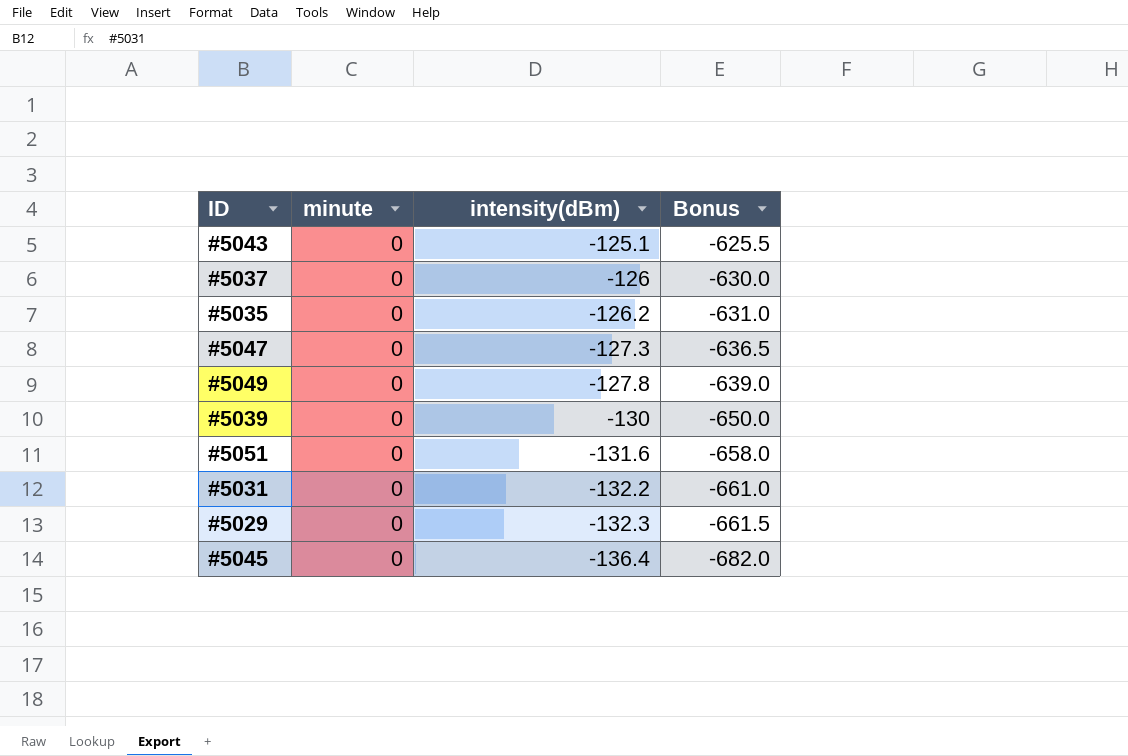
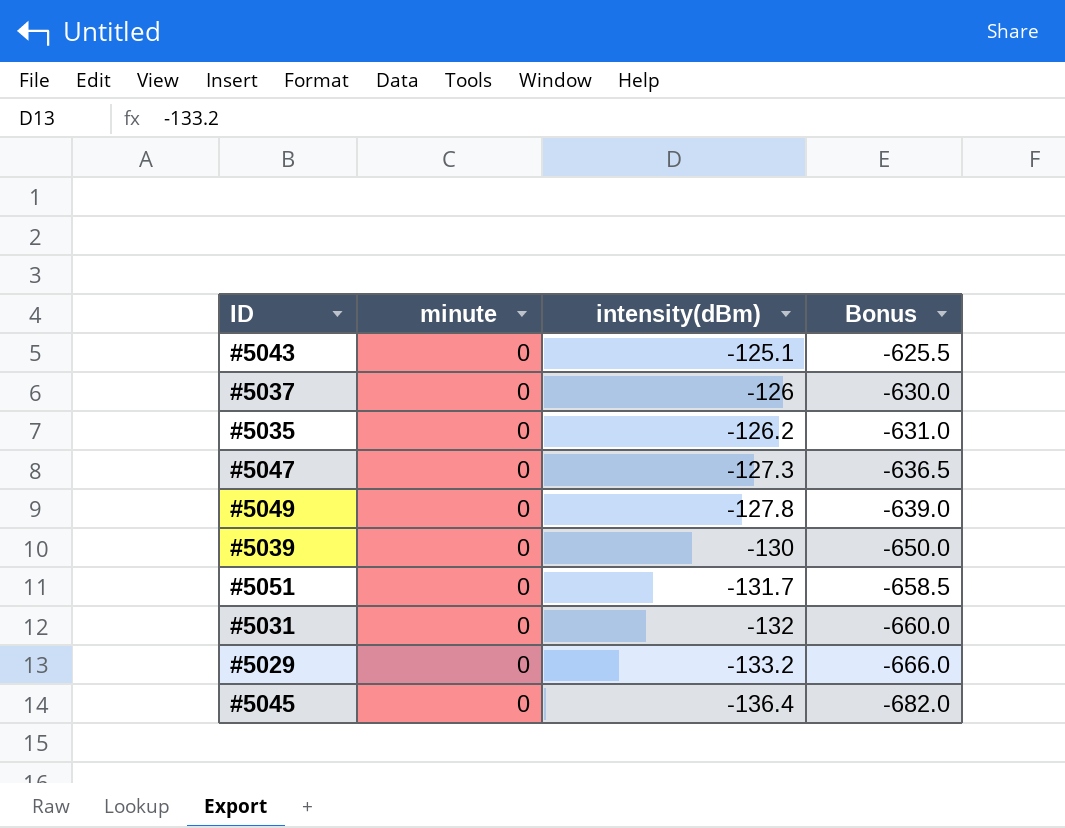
#5051 | intensity(dBm): -131.6 -> -131.7
#5051 | Bonus: -658.0 -> -658.5
#5031 | intensity(dBm): -132.2 -> -132
#5031 | Bonus: -661.0 -> -660.0
#5029 | intensity(dBm): -132.3 -> -133.2
#5029 | Bonus: -661.5 -> -666.0

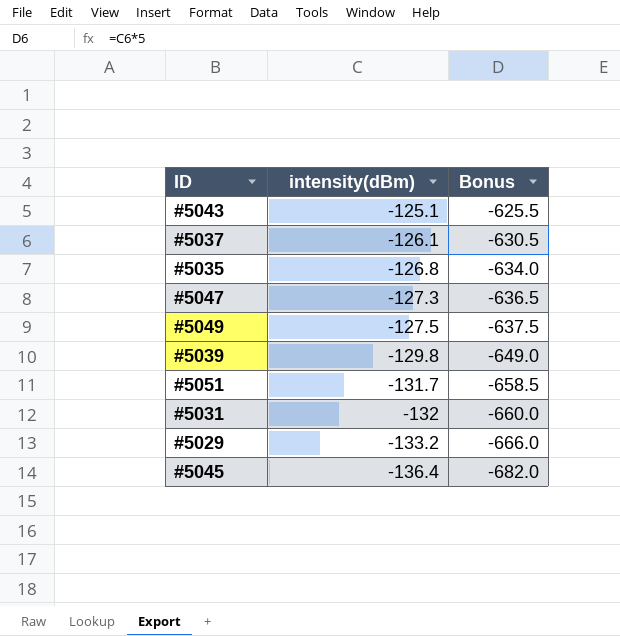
column minute | position: 2 -> none
#5037 | intensity(dBm): -126 -> -126.1
#5037 | Bonus: -630.0 -> -630.5
#5035 | intensity(dBm): -126.2 -> -126.8
#5035 | Bonus: -631.0 -> -634.0
#5049 | intensity(dBm): -127.8 -> -127.5
#5049 | Bonus: -639.0 -> -637.5
#5039 | intensity(dBm): -130 -> -129.8
#5039 | Bonus: -650.0 -> -649.0

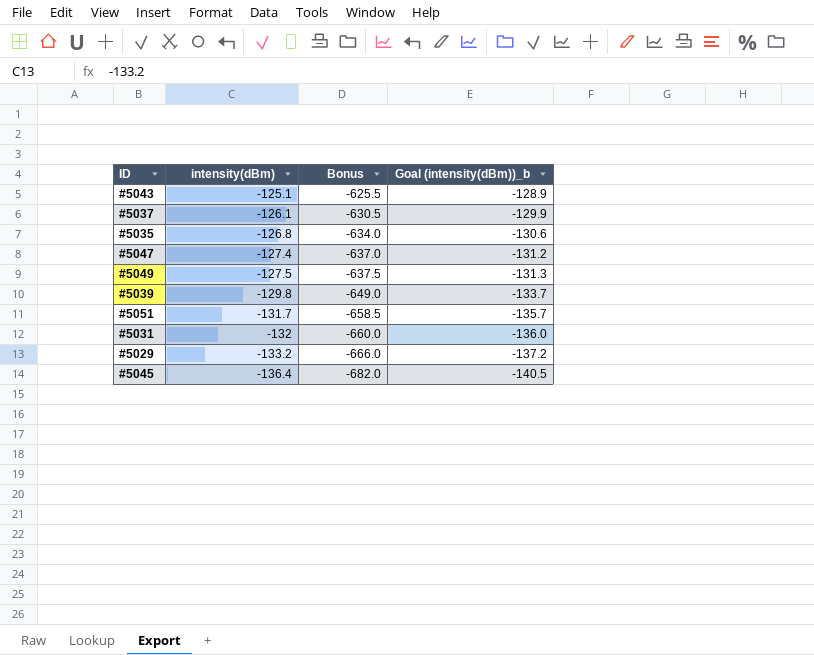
column Goal (intensity(dBm))_b | formula: none -> [intensity(dBm)] * 1.03
#5047 | intensity(dBm): -127.3 -> -127.4
#5047 | Bonus: -636.5 -> -637.0

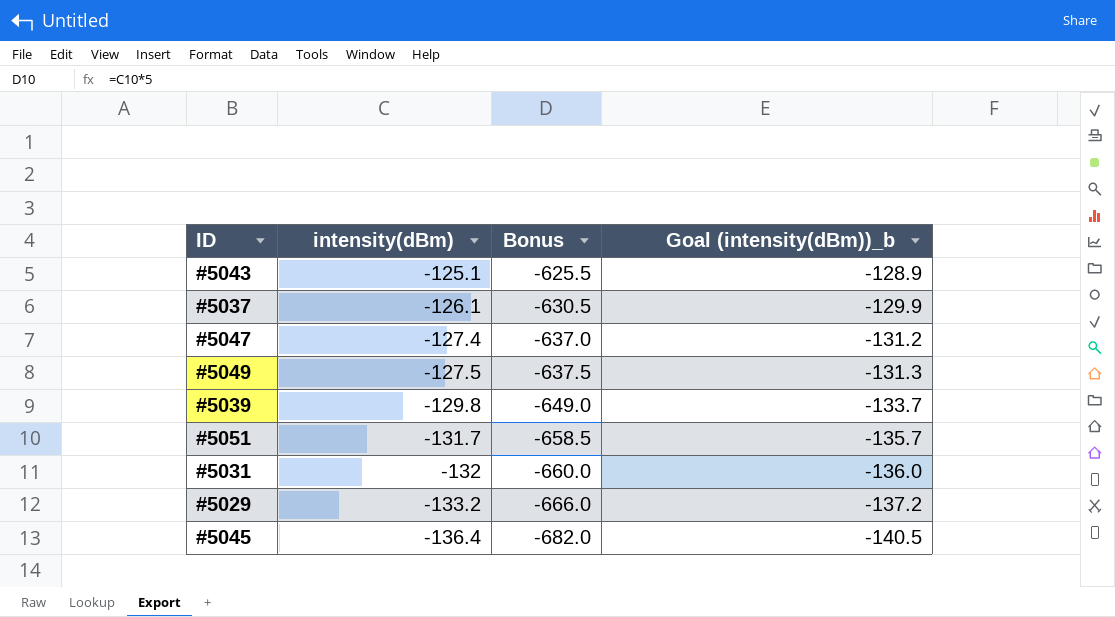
row #5035: -126.8 | -634.0 | -130.6 -> none

